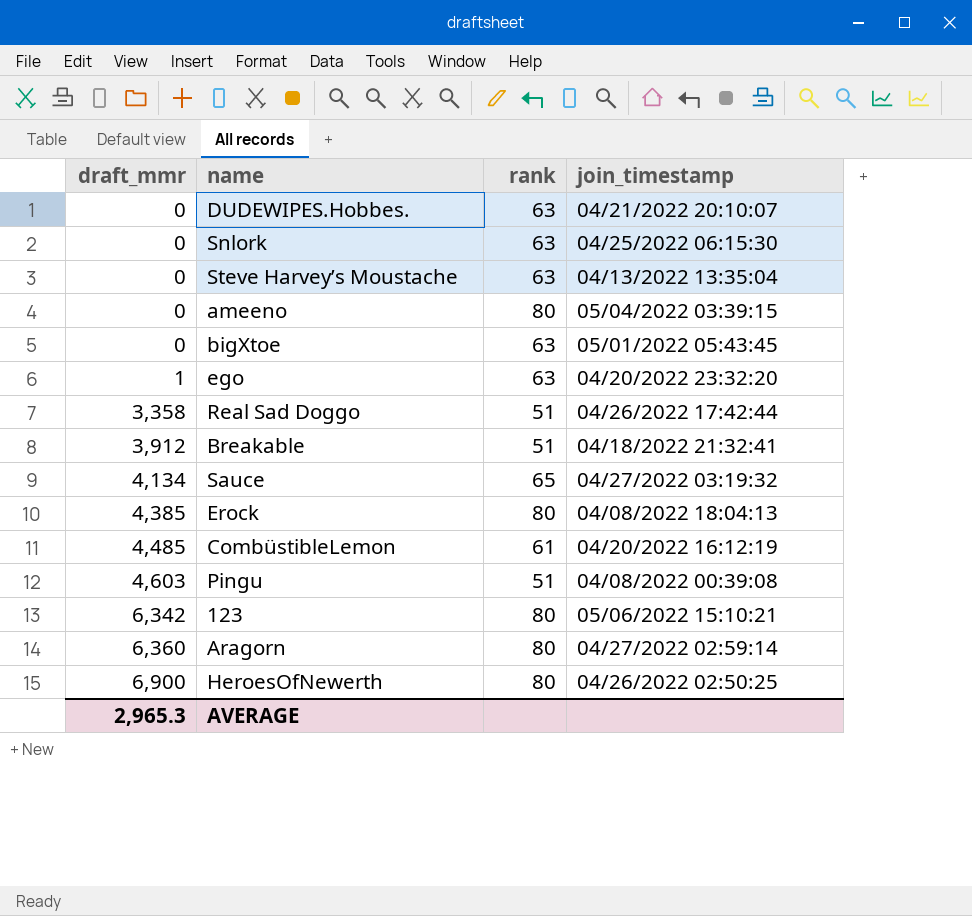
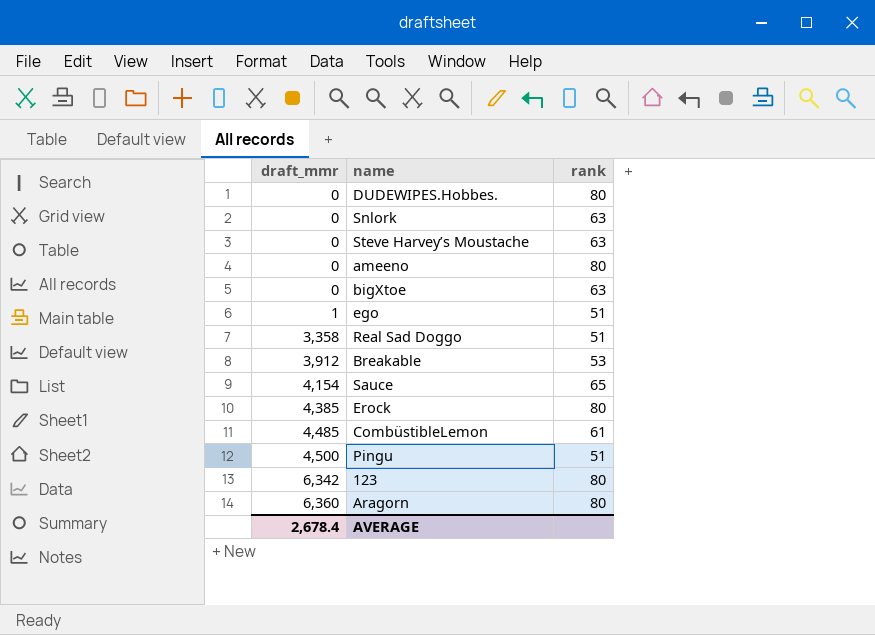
column join_timestamp | position: 4 -> none
row HeroesOfNewerth: 6,900 | 80 | 04/26/2022 02:50:25 -> none
DUDEWIPES.Hobbes. | rank: 63 -> 80
ego | rank: 63 -> 51
Breakable | rank: 51 -> 53
Sauce | draft_mmr: 4,134 -> 4,154
Pingu | draft_mmr: 4,603 -> 4,500
AVERAGE | draft_mmr: 2,965.3 -> 2,678.4

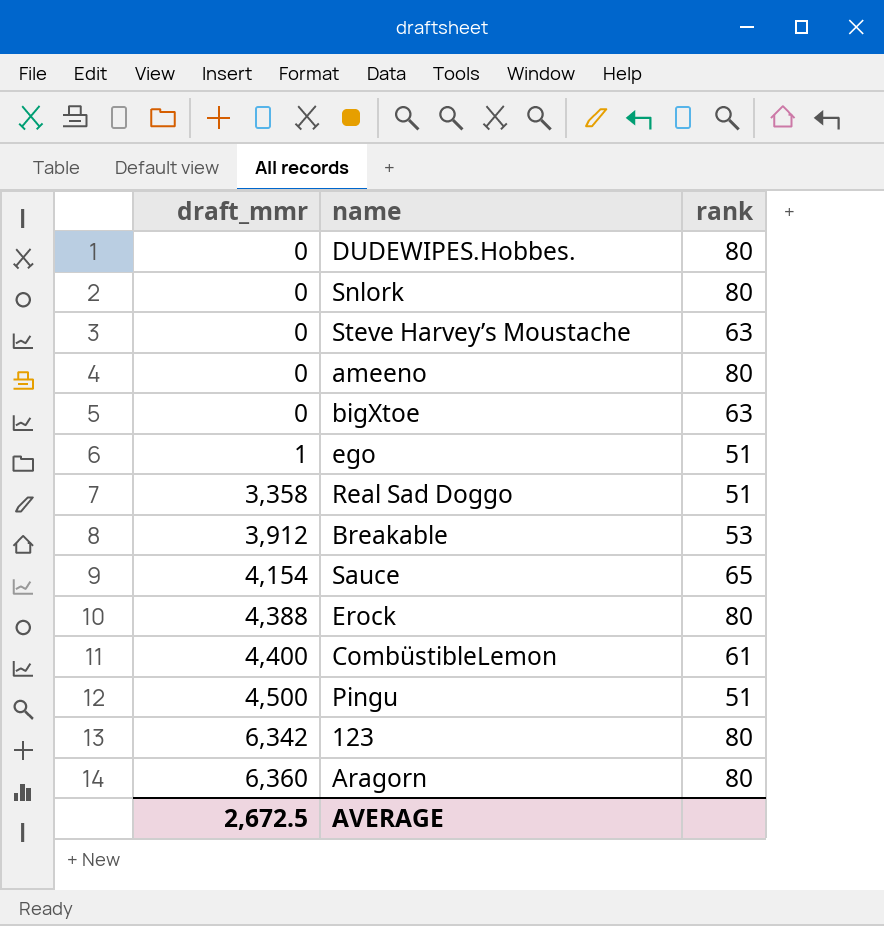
Snlork | rank: 63 -> 80
Erock | draft_mmr: 4,385 -> 4,388
CombüstibleLemon | draft_mmr: 4,485 -> 4,400
AVERAGE | draft_mmr: 2,678.4 -> 2,672.5

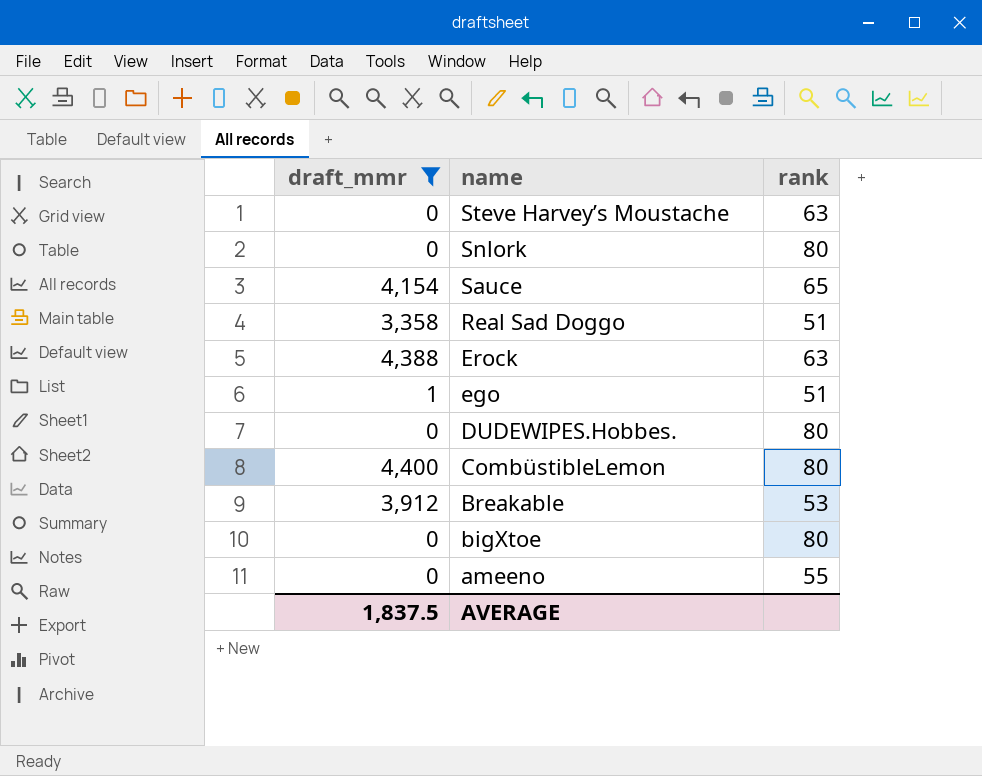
filter: none -> draft_mmr <= 4,400
row order: draft_mmr ascending -> name descending
Erock | rank: 80 -> 63
CombüstibleLemon | rank: 61 -> 80
bigXtoe | rank: 63 -> 80
ameeno | rank: 80 -> 55
AVERAGE | draft_mmr: 2,672.5 -> 1,837.5

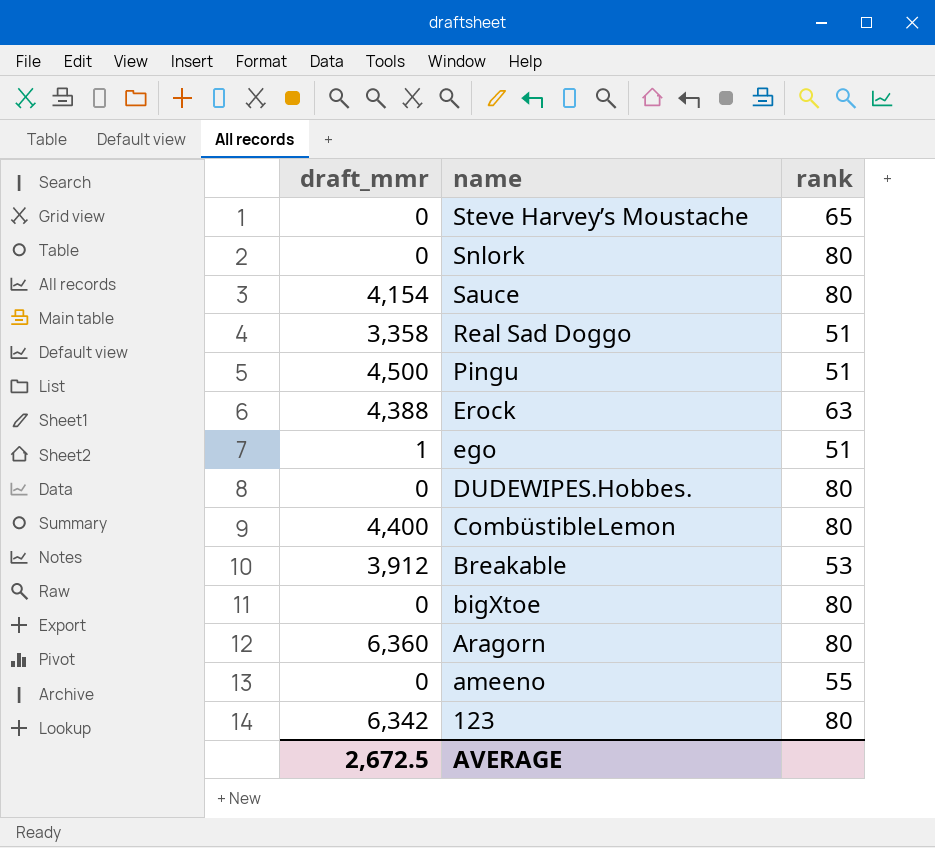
filter: draft_mmr <= 4,400 -> none
Steve Harvey’s Moustache | rank: 63 -> 65
Sauce | rank: 65 -> 80
AVERAGE | draft_mmr: 1,837.5 -> 2,672.5

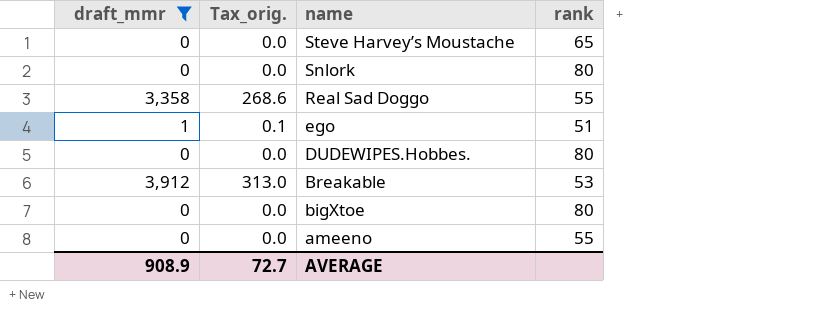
filter: none -> draft_mmr <= 3,912
column Tax_orig. | formula: none -> [draft_mmr] * 0.08
Real Sad Doggo | rank: 51 -> 55
AVERAGE | draft_mmr: 2,672.5 -> 908.9

